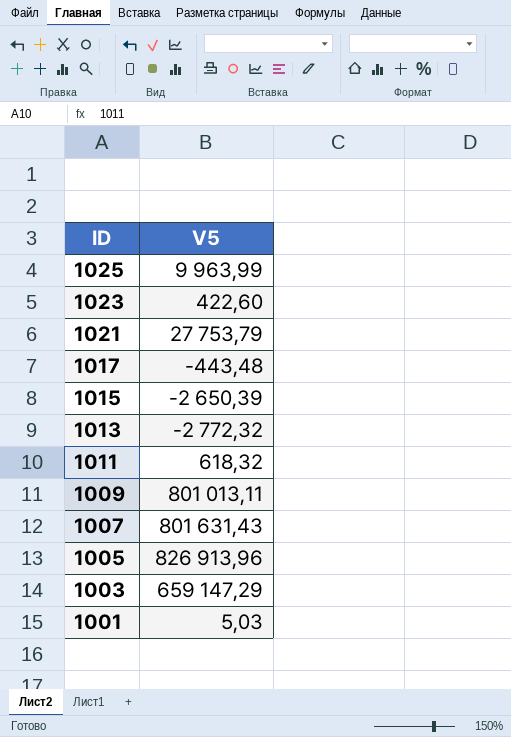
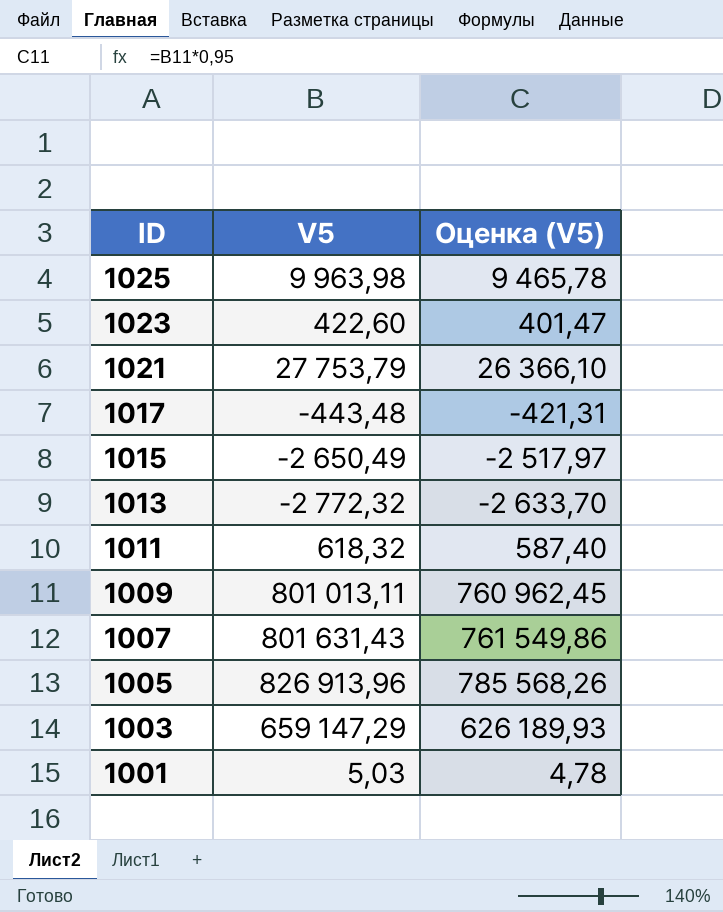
column Оценка (V5) | formula: none -> [V5] * 0,95
1025 | V5: 9 963,99 -> 9 963,98
1015 | V5: -2 650,39 -> -2 650,49

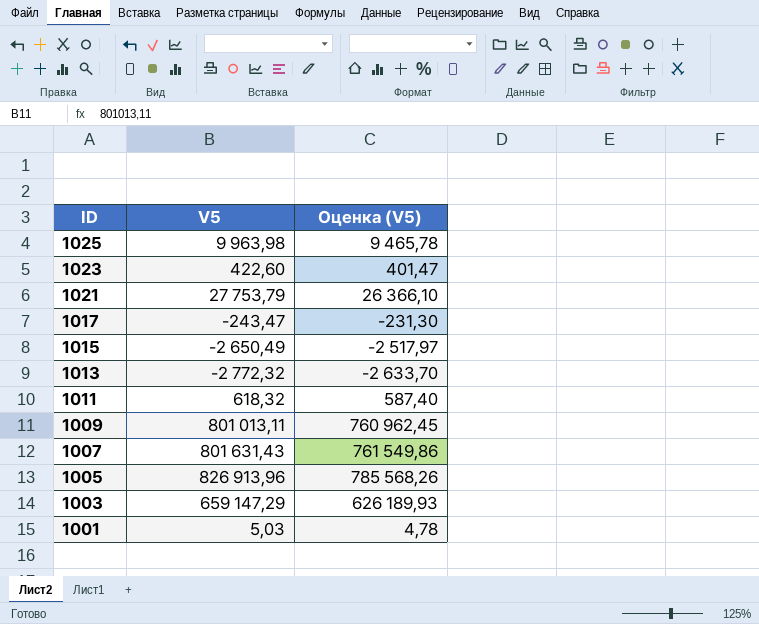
1017 | V5: -443,48 -> -243,47
1017 | Оценка (V5): -421,31 -> -231,30

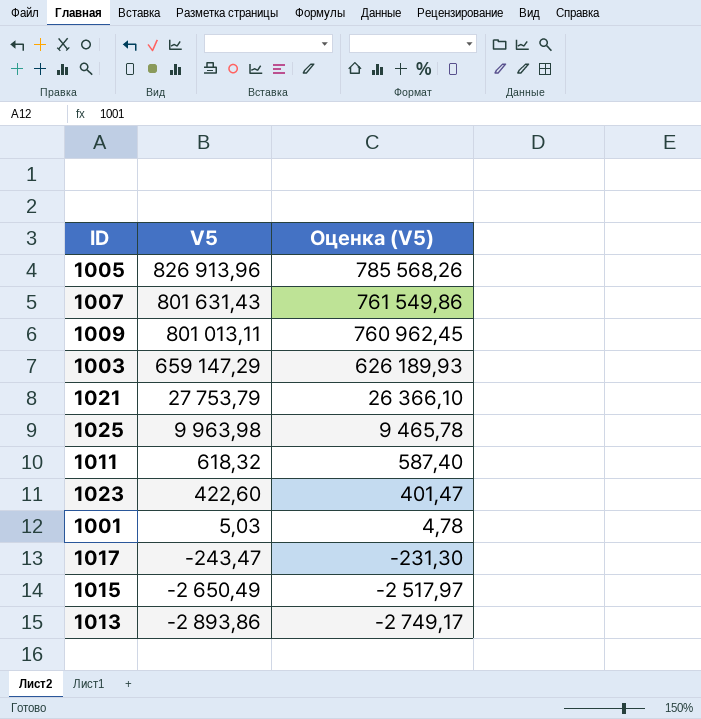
row order: ID descending -> V5 descending
1013 | V5: -2 772,32 -> -2 893,86
1013 | Оценка (V5): -2 633,70 -> -2 749,17

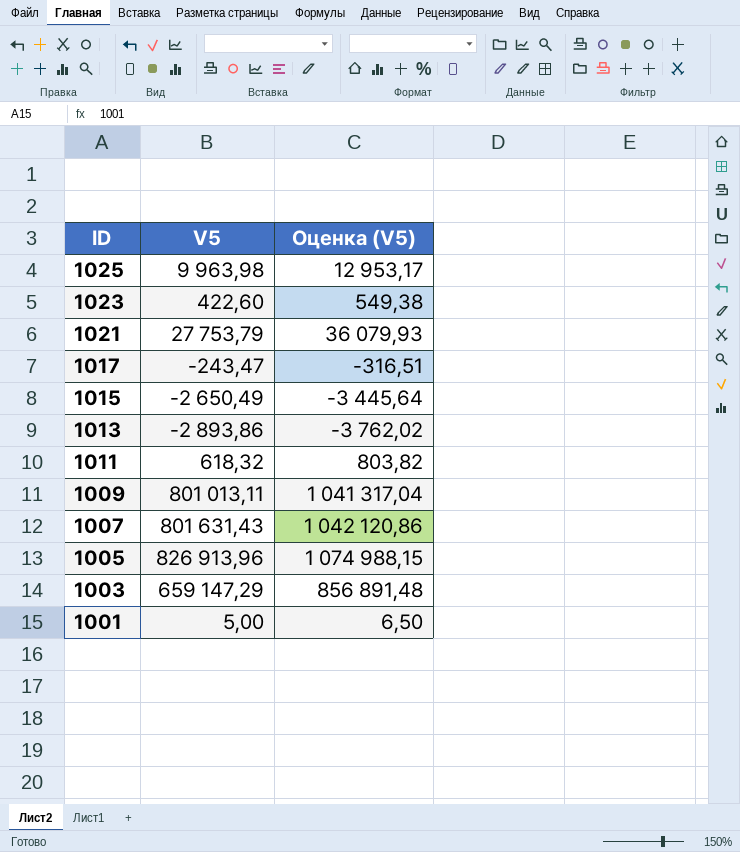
row order: V5 descending -> ID descending
column Оценка (V5) | formula: [V5] * 0,95 -> [V5] * 1,3
1001 | V5: 5,03 -> 5,00

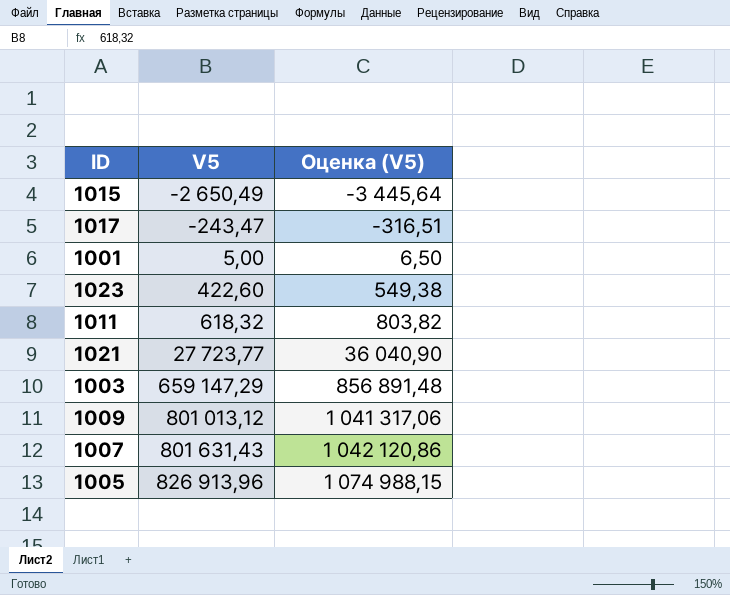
row order: ID descending -> V5 ascending
row 1025: 9 963,98 | 12 953,17 -> none
row 1013: -2 893,86 | -3 762,02 -> none
1021 | V5: 27 753,79 -> 27 723,77
1021 | Оценка (V5): 36 079,93 -> 36 040,90
1009 | V5: 801 013,11 -> 801 013,12
1009 | Оценка (V5): 1 041 317,04 -> 1 041 317,06

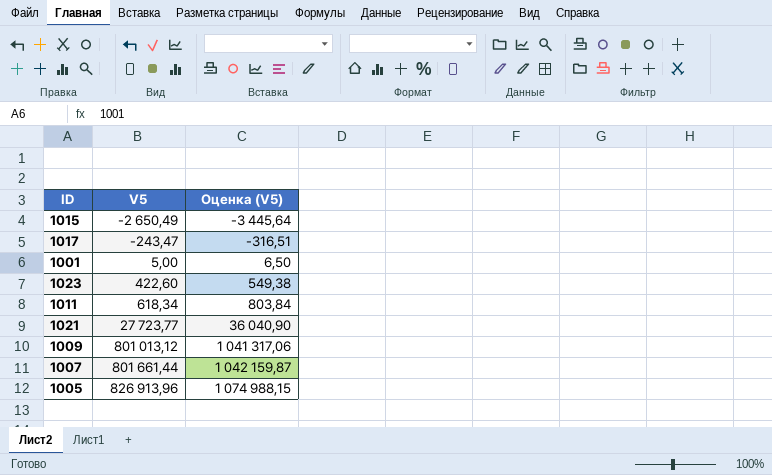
row 1003: 659 147,29 | 856 891,48 -> none
1011 | V5: 618,32 -> 618,34
1011 | Оценка (V5): 803,82 -> 803,84
1007 | V5: 801 631,43 -> 801 661,44
1007 | Оценка (V5): 1 042 120,86 -> 1 042 159,87

